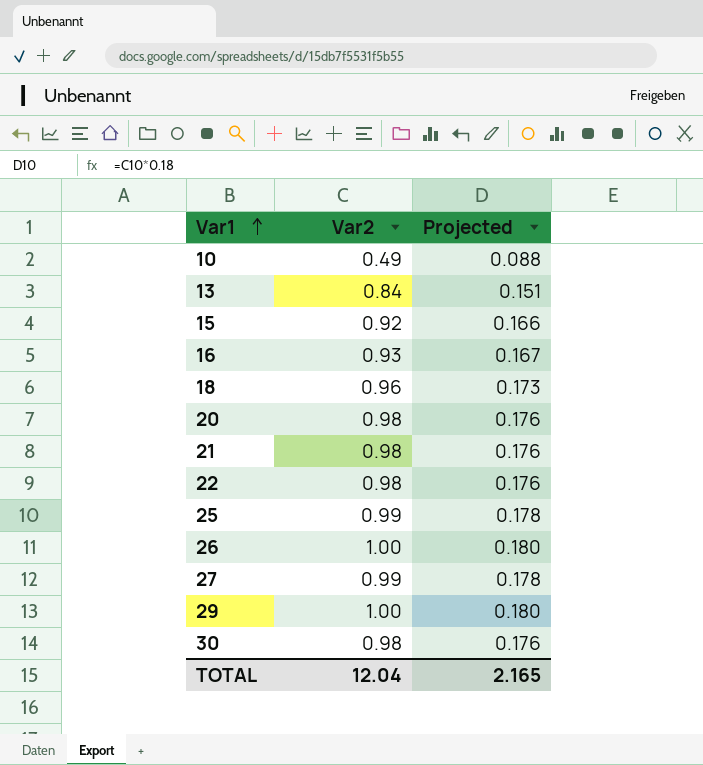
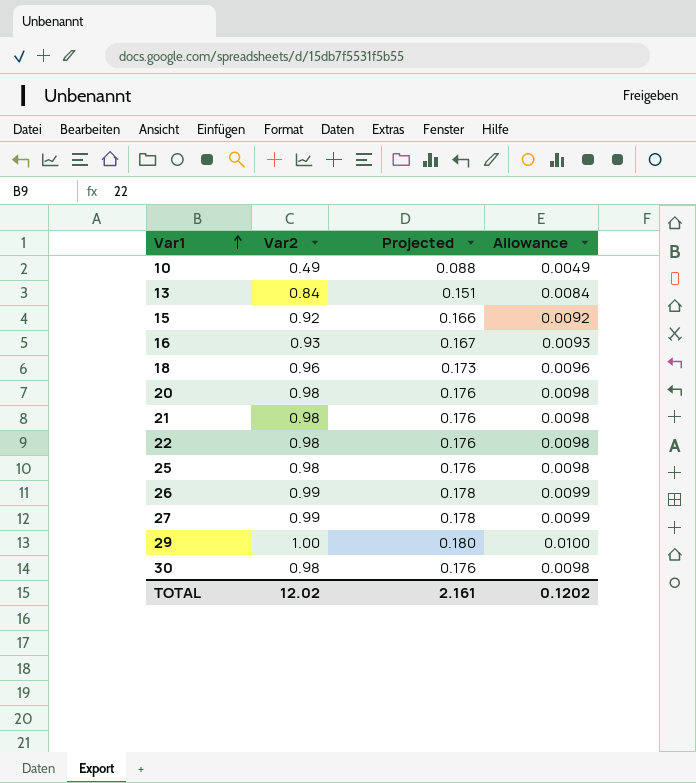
column Allowance | formula: none -> [Var2] * 0.01
25 | Var2: 0.99 -> 0.98
25 | Projected: 0.178 -> 0.176
26 | Var2: 1.00 -> 0.99
26 | Projected: 0.180 -> 0.178
TOTAL | Var2: 12.04 -> 12.02
TOTAL | Projected: 2.165 -> 2.161

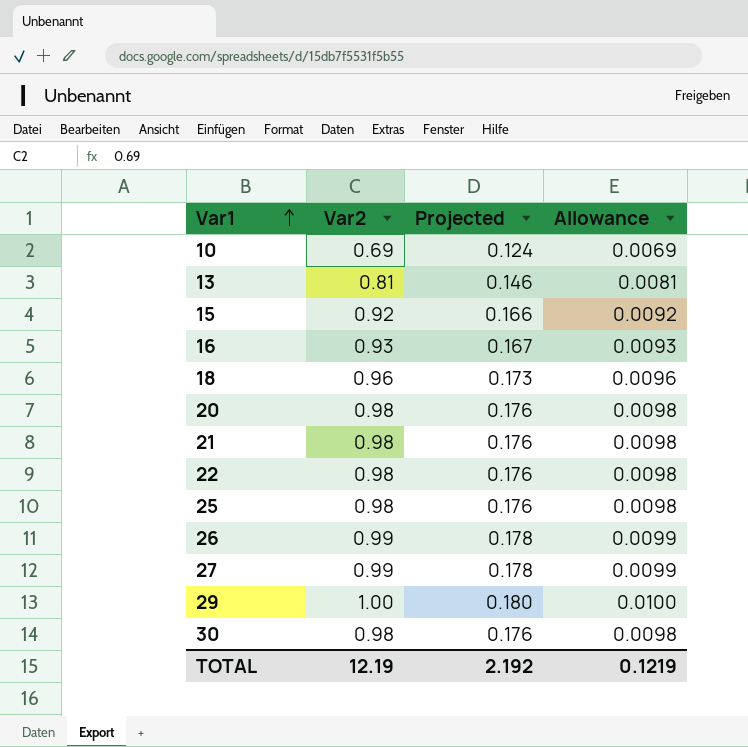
10 | Var2: 0.49 -> 0.69
10 | Projected: 0.088 -> 0.124
10 | Allowance: 0.0049 -> 0.0069
13 | Var2: 0.84 -> 0.81
13 | Projected: 0.151 -> 0.146
13 | Allowance: 0.0084 -> 0.0081
TOTAL | Var2: 12.02 -> 12.19
TOTAL | Projected: 2.161 -> 2.192
TOTAL | Allowance: 0.1202 -> 0.1219

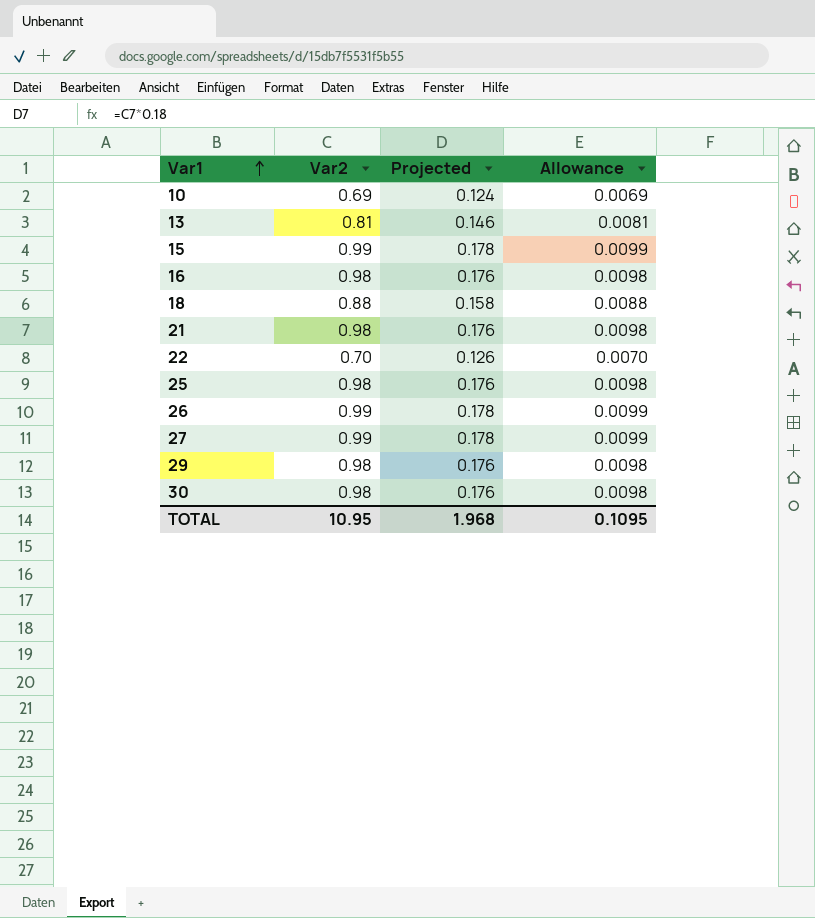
row 20: 0.98 | 0.176 | 0.0098 -> none
15 | Var2: 0.92 -> 0.99
15 | Projected: 0.166 -> 0.178
15 | Allowance: 0.0092 -> 0.0099
16 | Var2: 0.93 -> 0.98
16 | Projected: 0.167 -> 0.176
16 | Allowance: 0.0093 -> 0.0098
18 | Var2: 0.96 -> 0.88
18 | Projected: 0.173 -> 0.158
18 | Allowance: 0.0096 -> 0.0088
22 | Var2: 0.98 -> 0.70
22 | Projected: 0.176 -> 0.126
22 | Allowance: 0.0098 -> 0.0070
29 | Var2: 1.00 -> 0.98
29 | Projected: 0.180 -> 0.176
29 | Allowance: 0.0100 -> 0.0098
TOTAL | Var2: 12.19 -> 10.95
TOTAL | Projected: 2.192 -> 1.968
TOTAL | Allowance: 0.1219 -> 0.1095

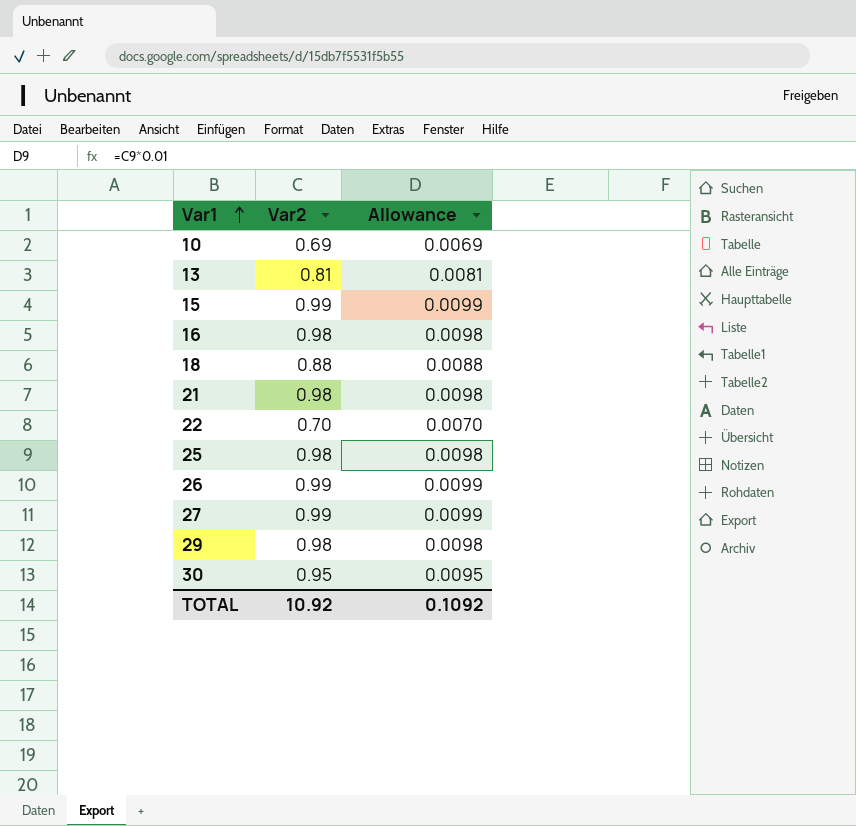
column Projected | formula: [Var2] * 0.18 -> none
30 | Var2: 0.98 -> 0.95
30 | Allowance: 0.0098 -> 0.0095
TOTAL | Var2: 10.95 -> 10.92
TOTAL | Allowance: 0.1095 -> 0.1092

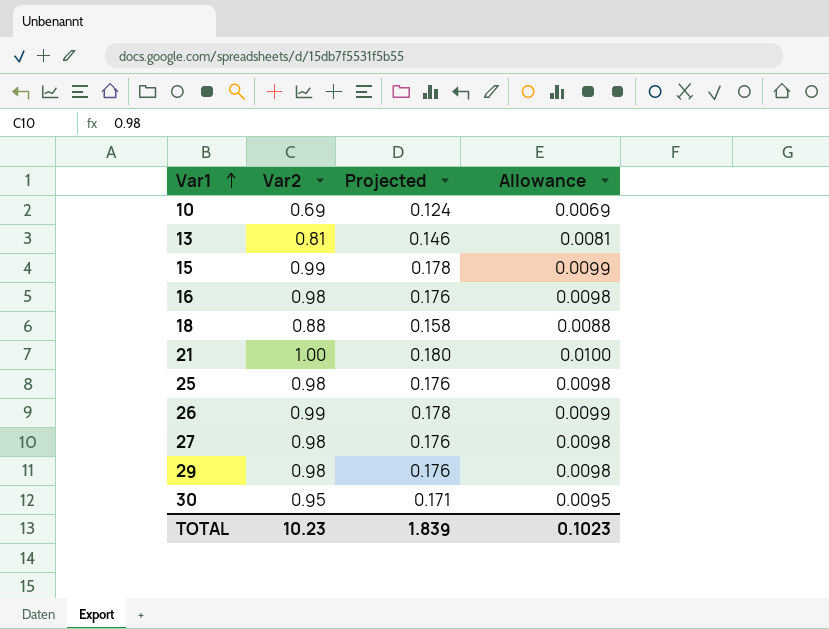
column Projected | formula: none -> [Var2] * 0.18
row 22: 0.70 | 0.0070 -> none
21 | Var2: 0.98 -> 1.00
21 | Allowance: 0.0098 -> 0.0100
27 | Var2: 0.99 -> 0.98
27 | Allowance: 0.0099 -> 0.0098
TOTAL | Var2: 10.92 -> 10.23
TOTAL | Allowance: 0.1092 -> 0.1023

